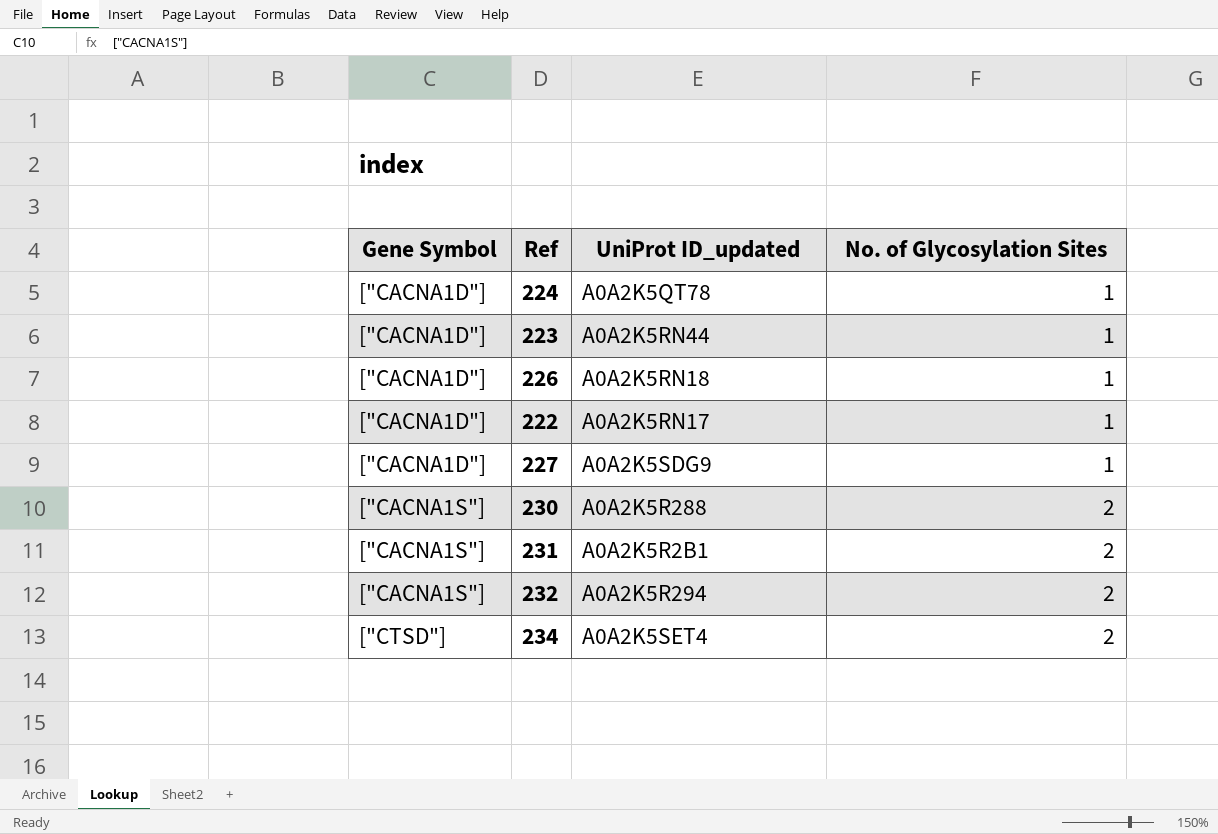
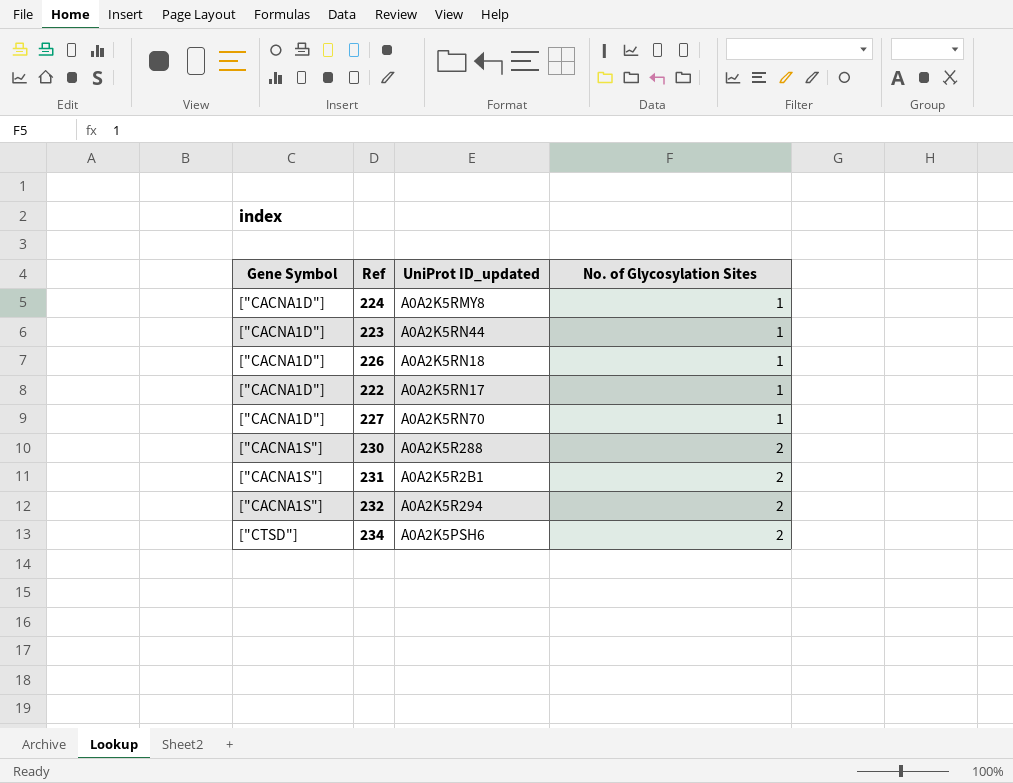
224 | UniProt ID_updated: A0A2K5QT78 -> A0A2K5RMY8
227 | UniProt ID_updated: A0A2K5SDG9 -> A0A2K5RN70
234 | UniProt ID_updated: A0A2K5SET4 -> A0A2K5PSH6

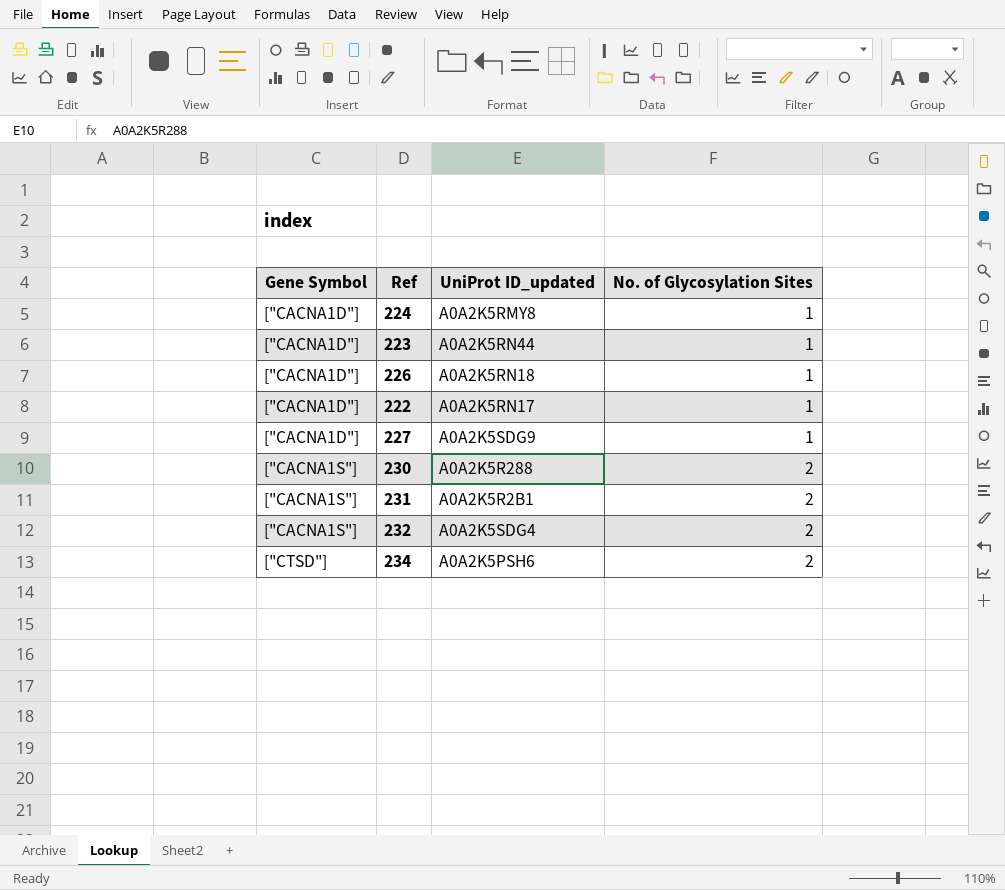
227 | UniProt ID_updated: A0A2K5RN70 -> A0A2K5SDG9
232 | UniProt ID_updated: A0A2K5R294 -> A0A2K5SDG4

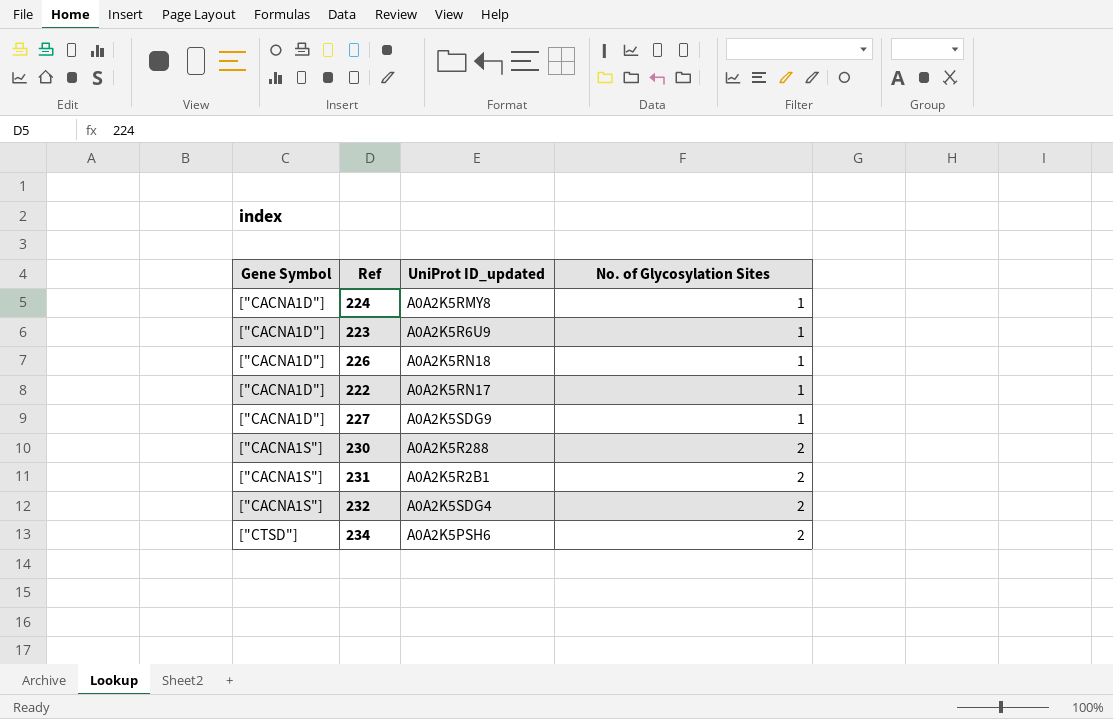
223 | UniProt ID_updated: A0A2K5RN44 -> A0A2K5R6U9

